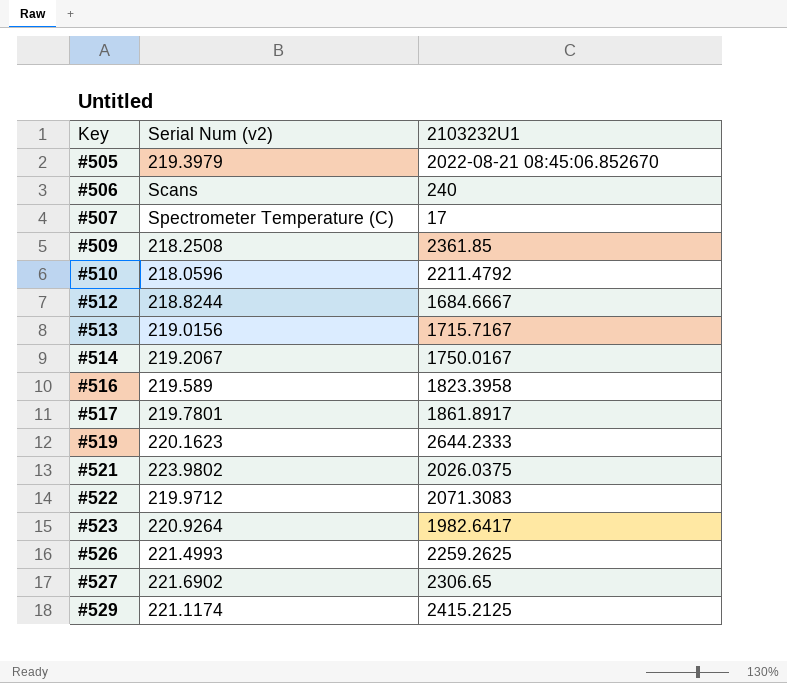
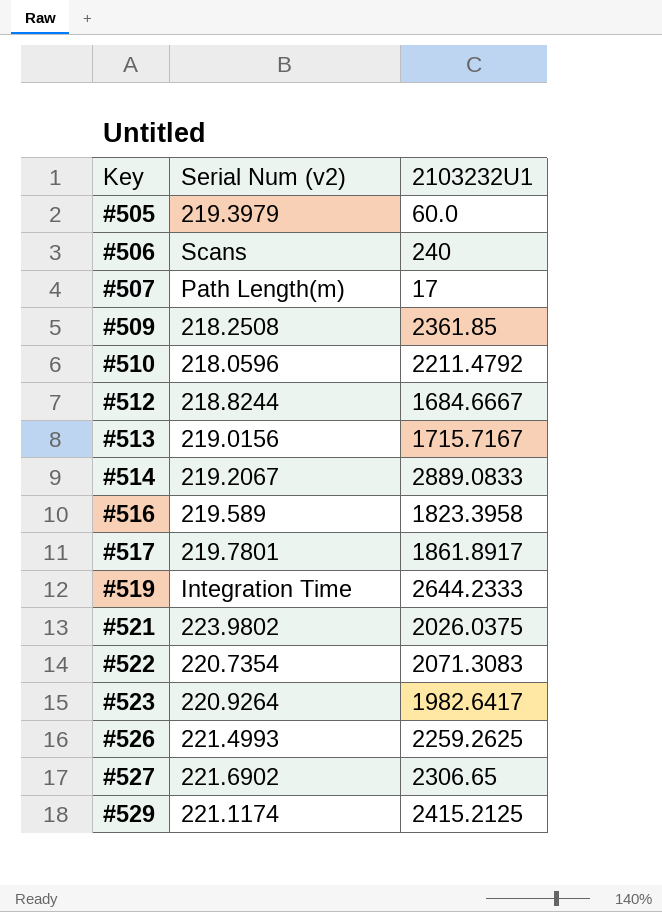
#505 | 2103232U1: 2022-08-21 08:45:06.852670 -> 60.0
#507 | Serial Num (v2): Spectrometer Temperature (C) -> Path Length(m)
#514 | 2103232U1: 1750.0167 -> 2889.0833
#519 | Serial Num (v2): 220.1623 -> Integration Time
#522 | Serial Num (v2): 219.9712 -> 220.7354

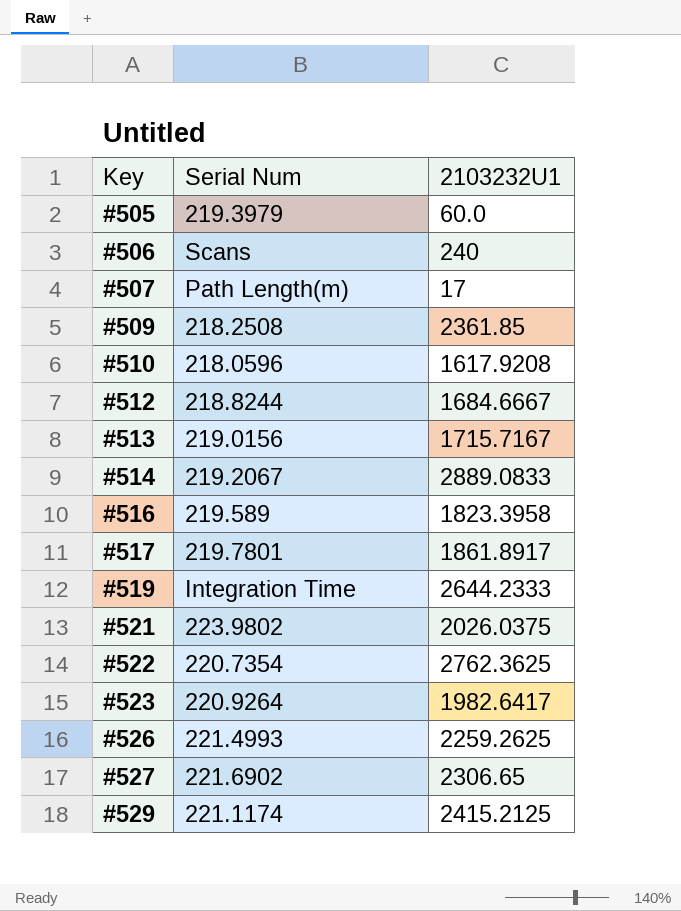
column name: Serial Num (v2) -> Serial Num
#510 | 2103232U1: 2211.4792 -> 1617.9208
#522 | 2103232U1: 2071.3083 -> 2762.3625

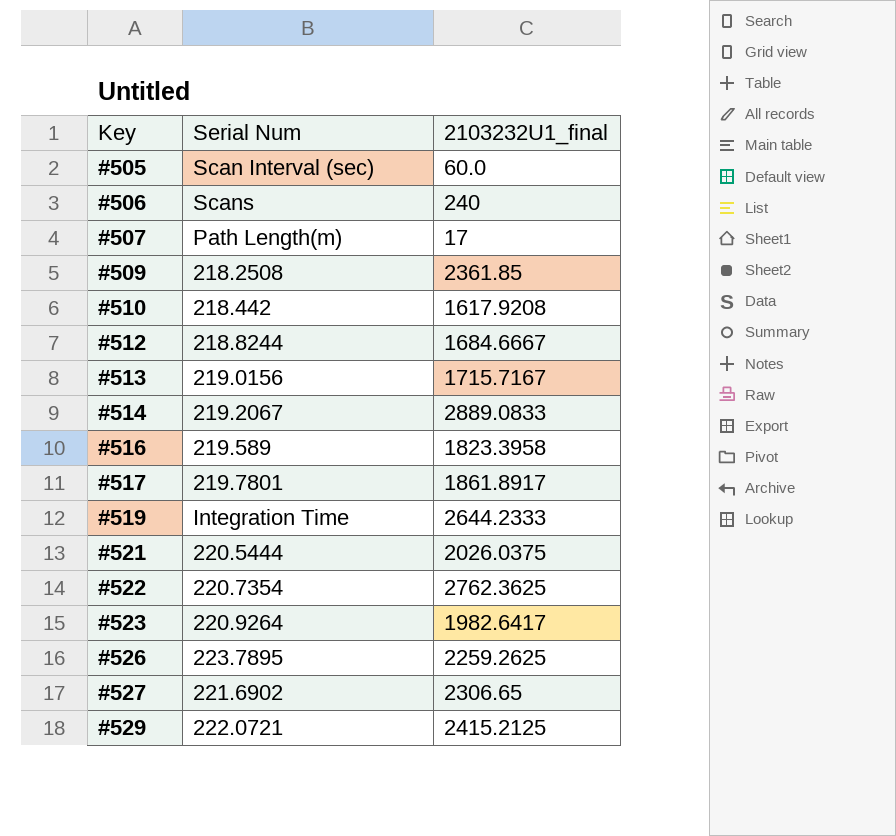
column name: 2103232U1 -> 2103232U1_final
#505 | Serial Num: 219.3979 -> Scan Interval (sec)
#510 | Serial Num: 218.0596 -> 218.442
#521 | Serial Num: 223.9802 -> 220.5444
#526 | Serial Num: 221.4993 -> 223.7895
#529 | Serial Num: 221.1174 -> 222.0721

